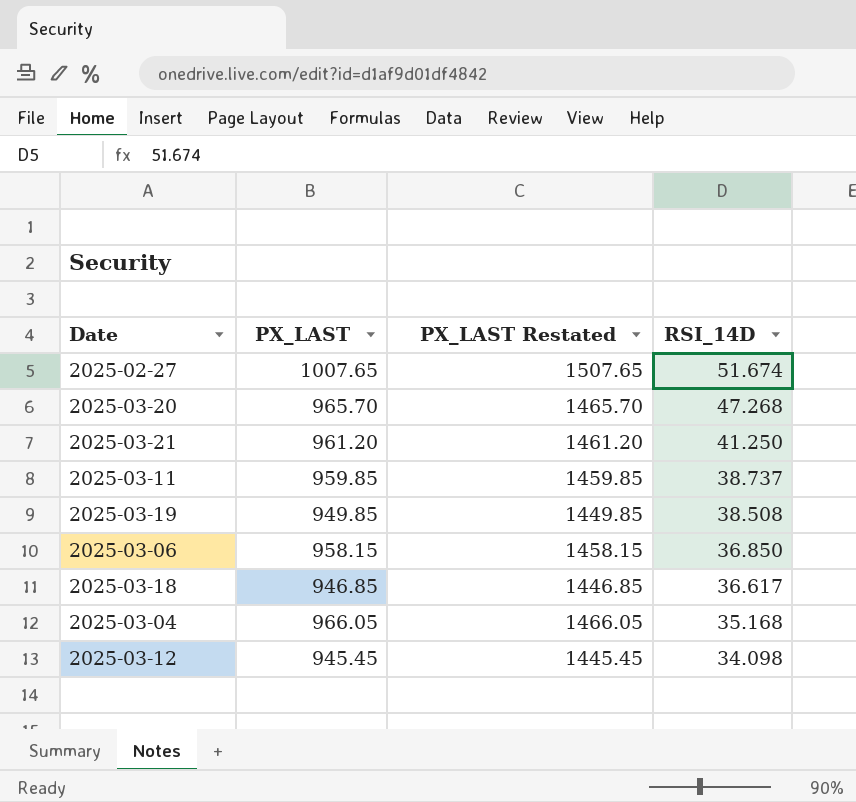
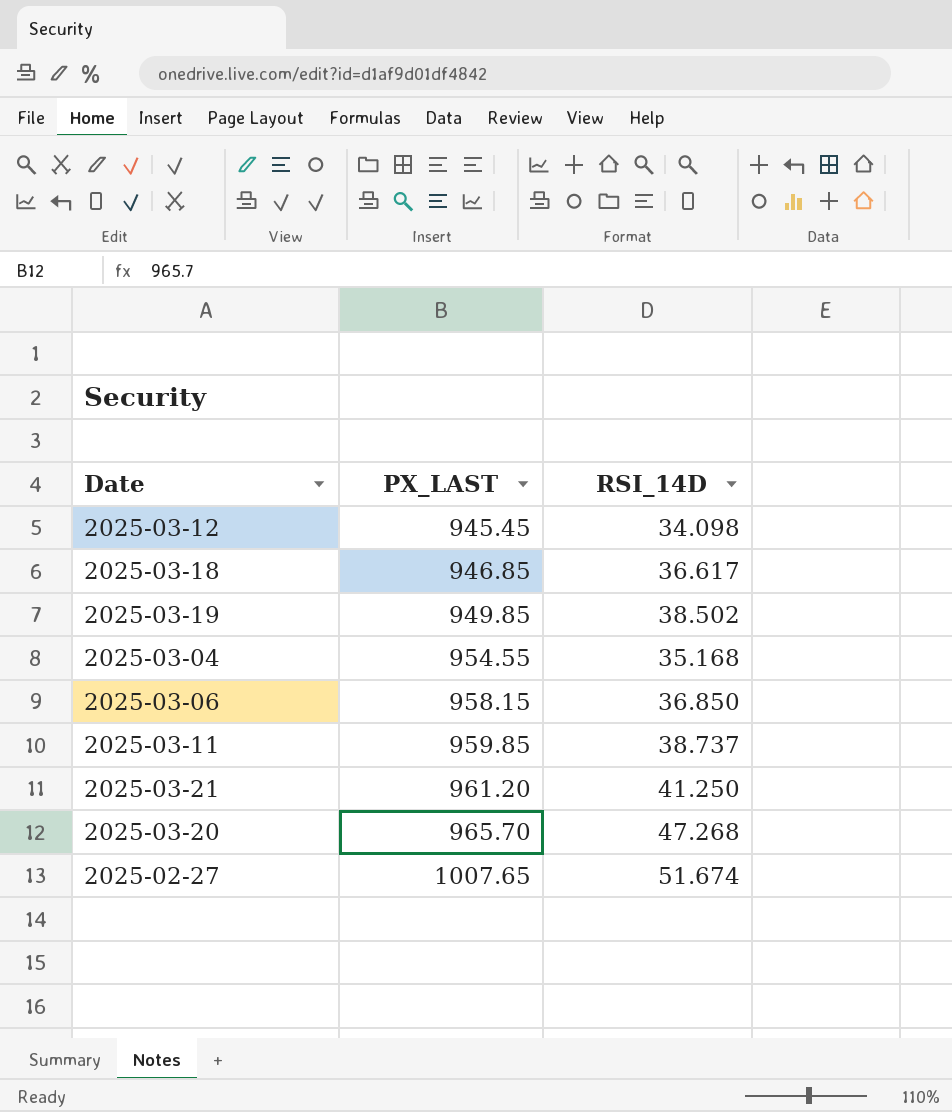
row order: RSI_14D descending -> PX_LAST ascending
column PX_LAST Restated | formula: [PX_LAST] + 500 -> none
2025-03-19 | RSI_14D: 38.508 -> 38.502
2025-03-04 | PX_LAST: 966.05 -> 954.55

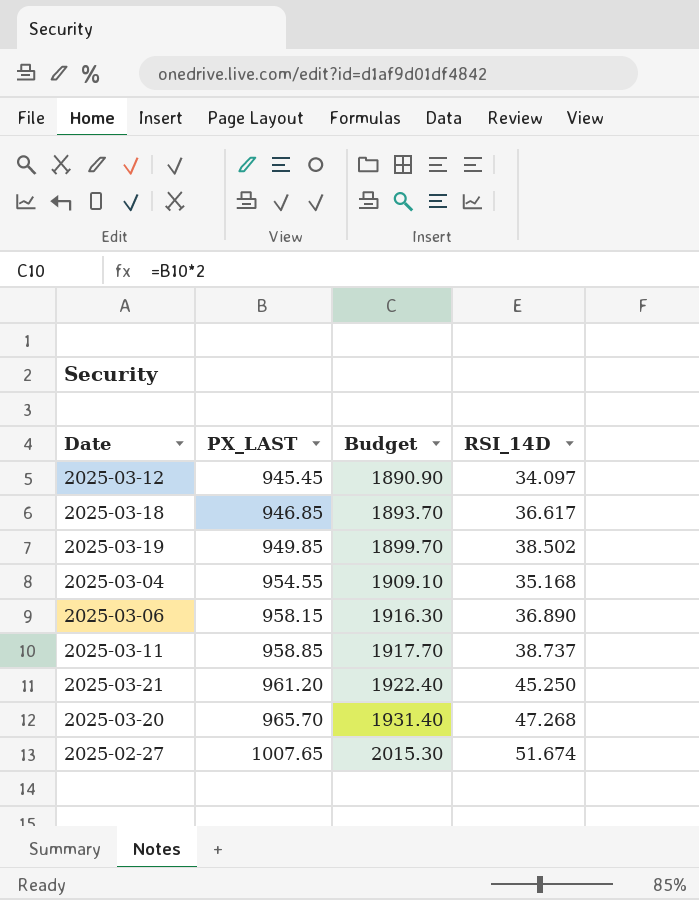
column Budget | formula: none -> [PX_LAST] * 2
2025-03-12 | RSI_14D: 34.098 -> 34.097
2025-03-06 | RSI_14D: 36.850 -> 36.890
2025-03-11 | PX_LAST: 959.85 -> 958.85
2025-03-21 | RSI_14D: 41.250 -> 45.250

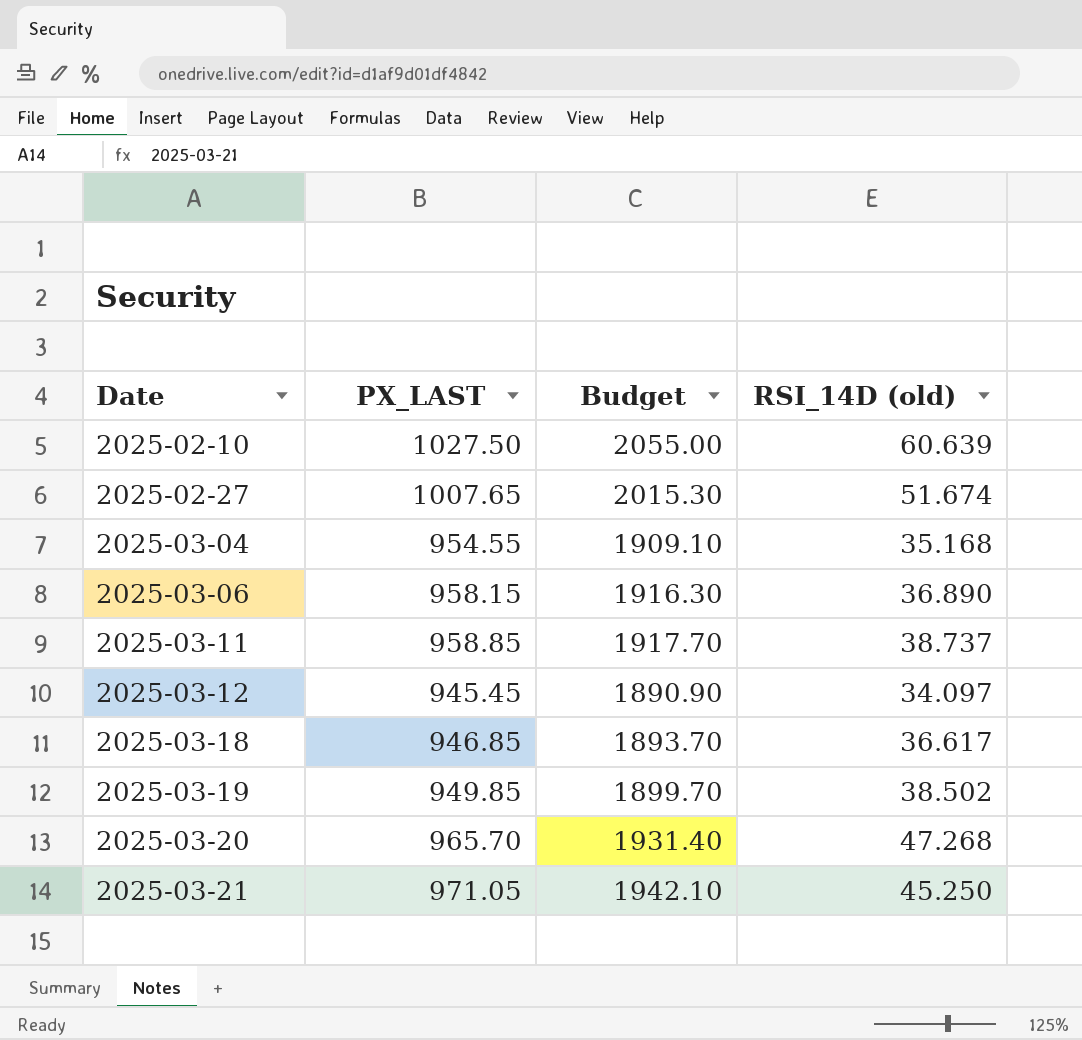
row order: PX_LAST ascending -> Date ascending
column name: RSI_14D -> RSI_14D (old)
row 2025-02-10: none -> 1027.50 | 2055.00 | 60.639
2025-03-21 | PX_LAST: 961.20 -> 971.05
2025-03-21 | Budget: 1922.40 -> 1942.10

